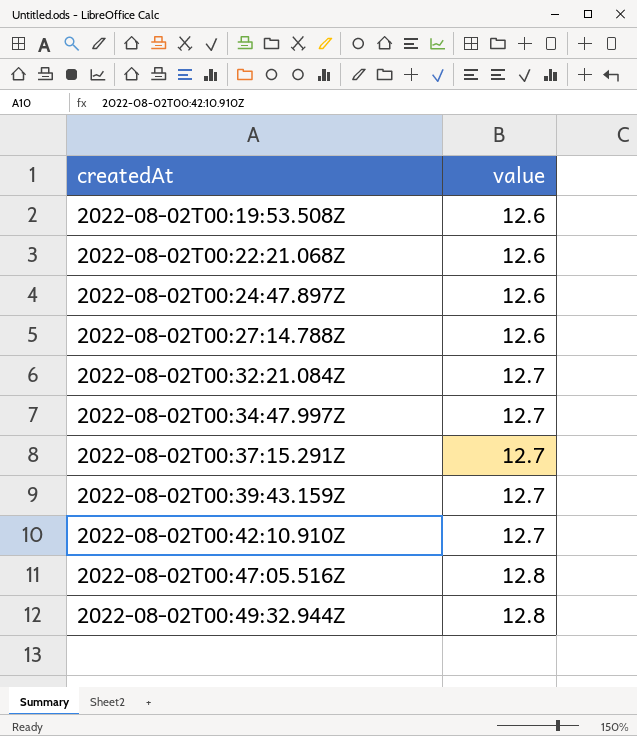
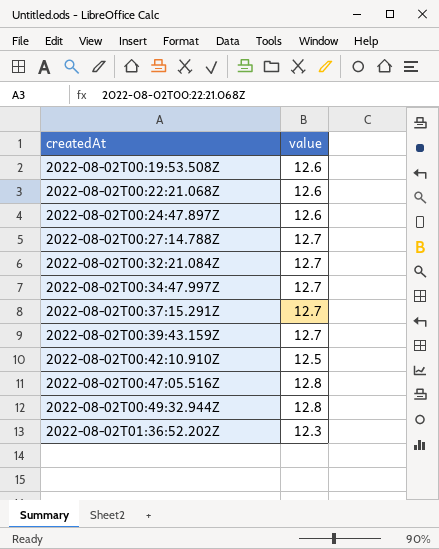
2022-08-02T00:27:14.788Z | value: 12.6 -> 12.7
2022-08-02T00:42:10.910Z | value: 12.7 -> 12.5
row 2022-08-02T01:36:52.202Z: none -> 12.3

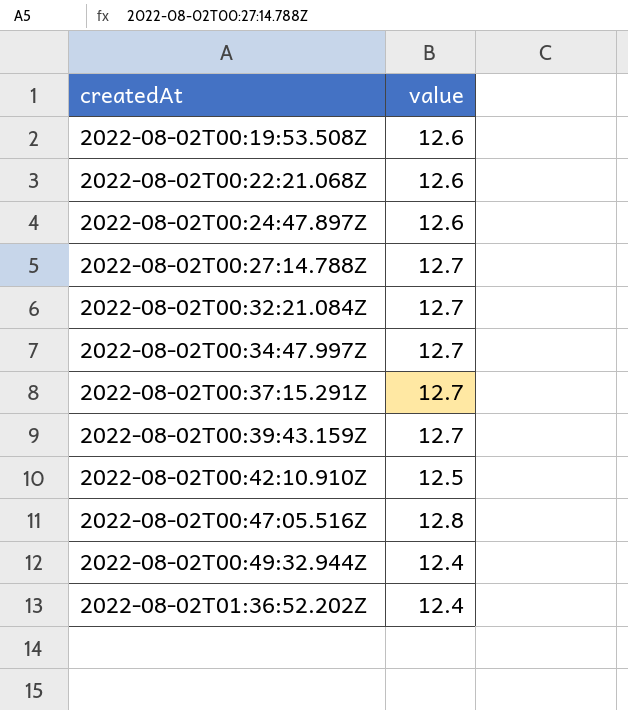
2022-08-02T00:49:32.944Z | value: 12.8 -> 12.4
2022-08-02T01:36:52.202Z | value: 12.3 -> 12.4

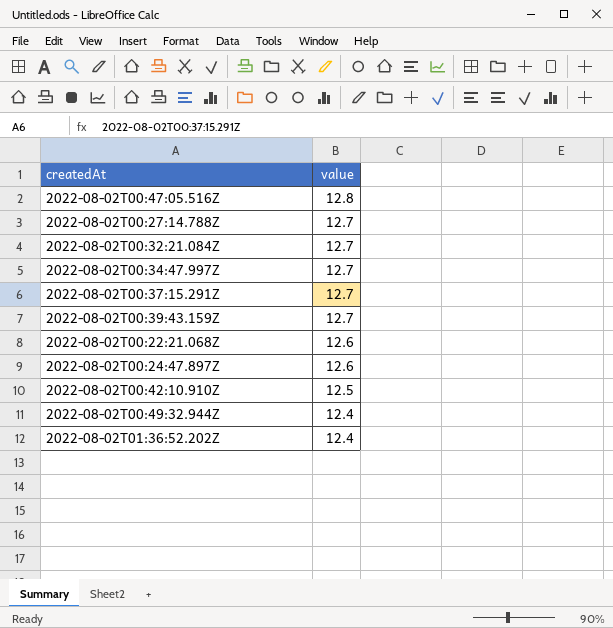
row order: createdAt ascending -> value descending
row 2022-08-02T00:19:53.508Z: 12.6 -> none

